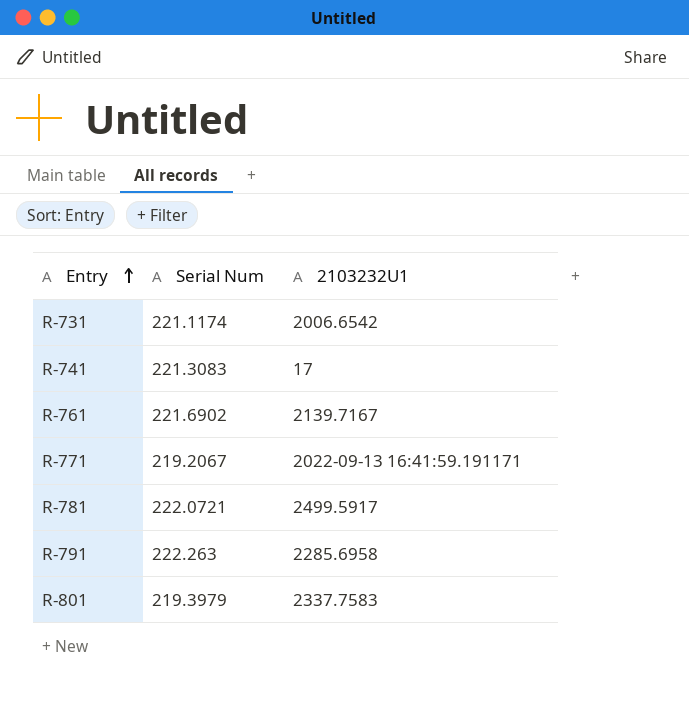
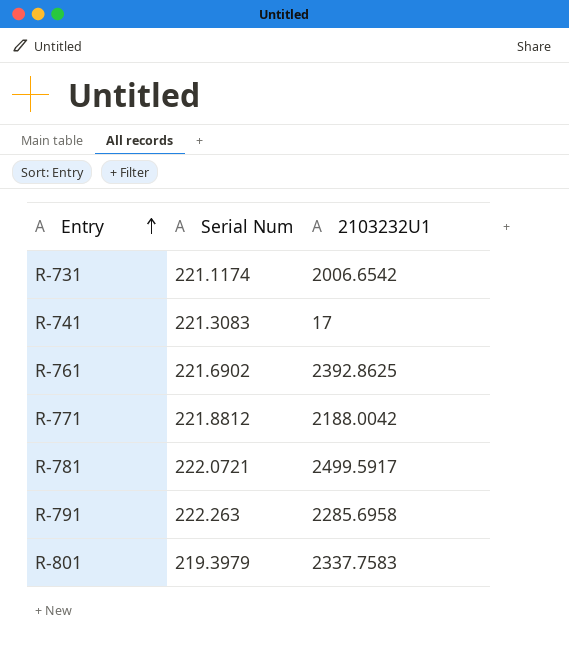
R-761 | 2103232U1: 2139.7167 -> 2392.8625
R-771 | Serial Num: 219.2067 -> 221.8812
R-771 | 2103232U1: 2022-09-13 16:41:59.191171 -> 2188.0042

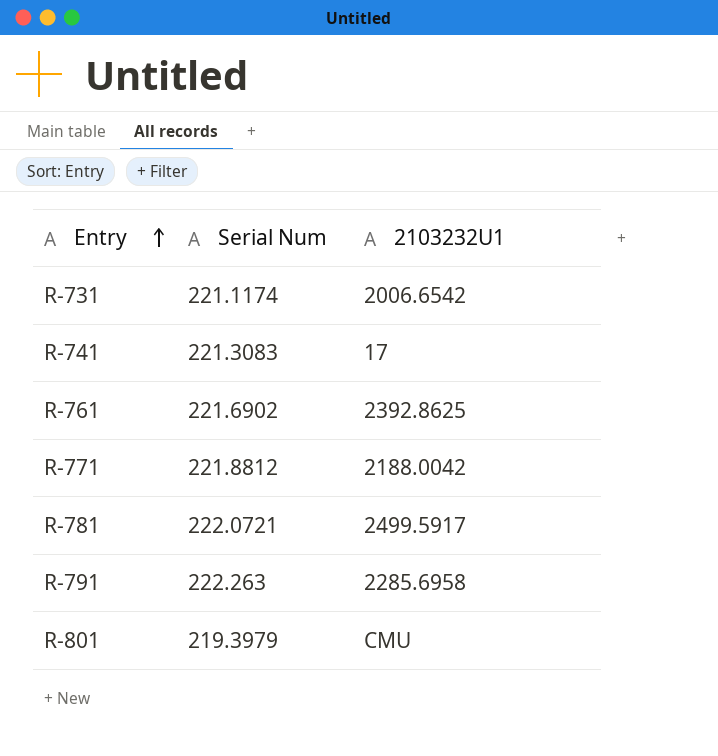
R-801 | 2103232U1: 2337.7583 -> CMU

